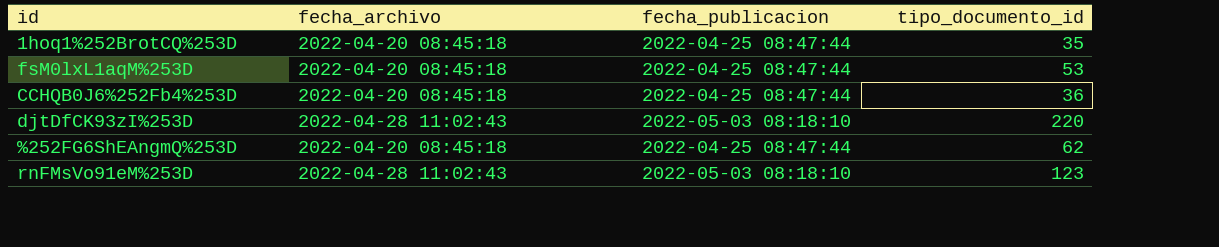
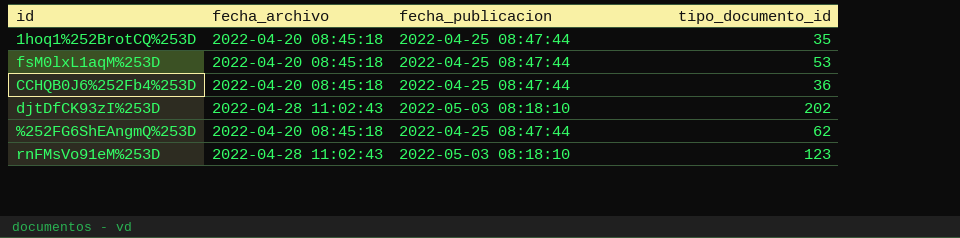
djtDfCK93zI%253D | tipo_documento_id: 220 -> 202

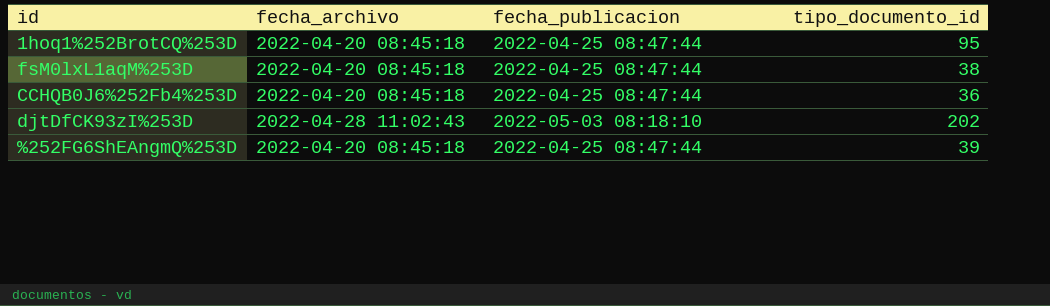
row rnFMsVo91eM%253D: 2022-04-28 11:02:43 | 2022-05-03 08:18:10 | 123 -> none
1hoq1%252BrotCQ%253D | tipo_documento_id: 35 -> 95
fsM0lxL1aqM%253D | tipo_documento_id: 53 -> 38
%252FG6ShEAngmQ%253D | tipo_documento_id: 62 -> 39

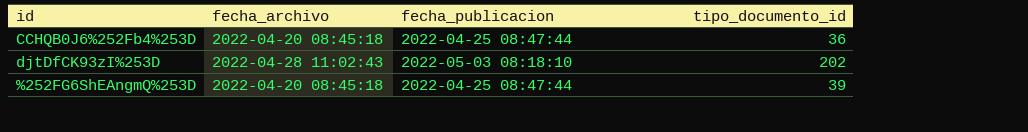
row 1hoq1%252BrotCQ%253D: 2022-04-20 08:45:18 | 2022-04-25 08:47:44 | 95 -> none
row fsM0lxL1aqM%253D: 2022-04-20 08:45:18 | 2022-04-25 08:47:44 | 38 -> none

